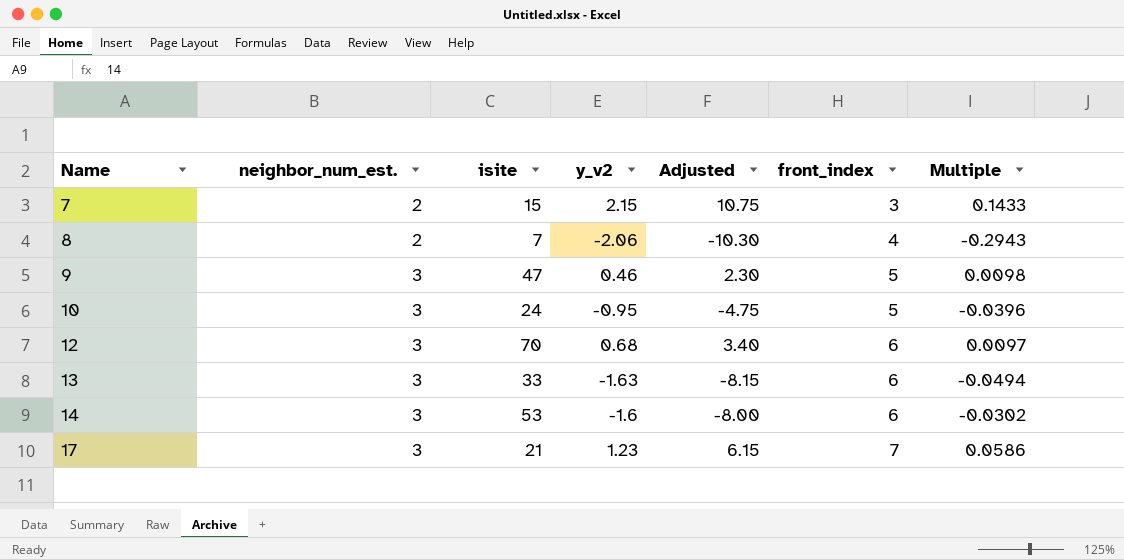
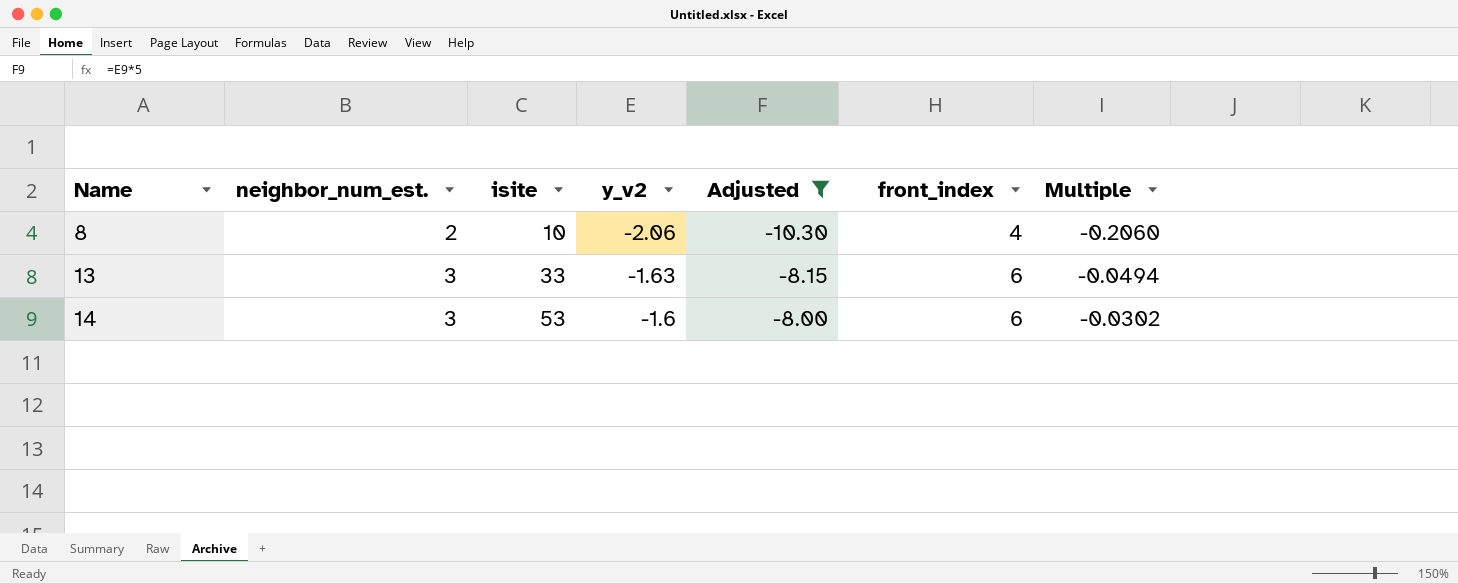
filter: none -> Adjusted <= -8.00
8 | isite: 7 -> 10
8 | Multiple: -0.2943 -> -0.2060

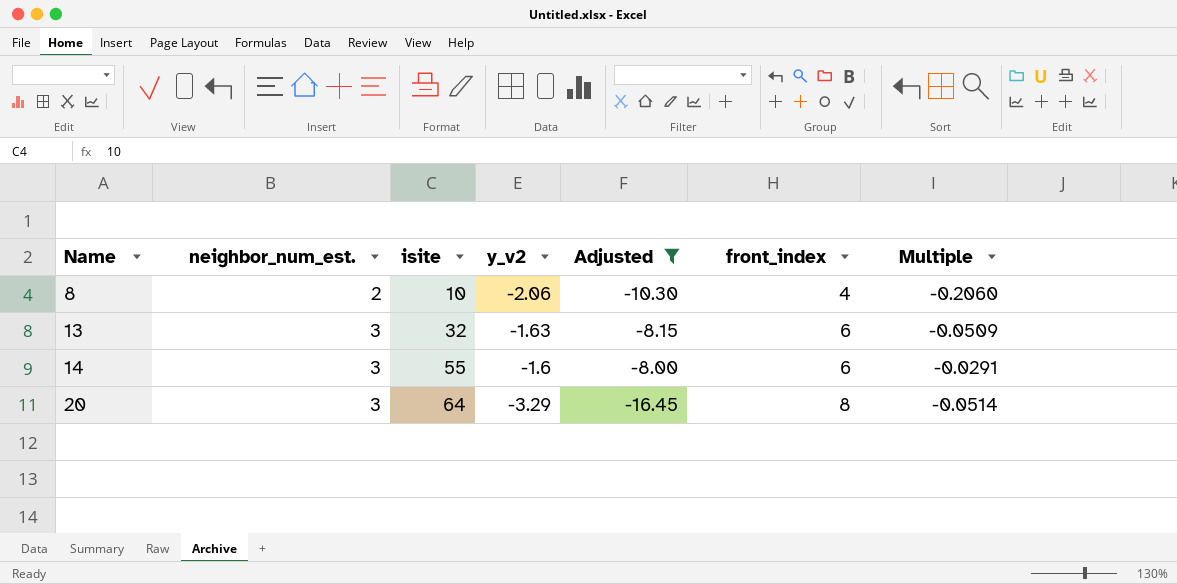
13 | isite: 33 -> 32
13 | Multiple: -0.0494 -> -0.0509
14 | isite: 53 -> 55
14 | Multiple: -0.0302 -> -0.0291
row 20: none -> 3 | 64 | -3.29 | -16.45 | 8 | -0.0514

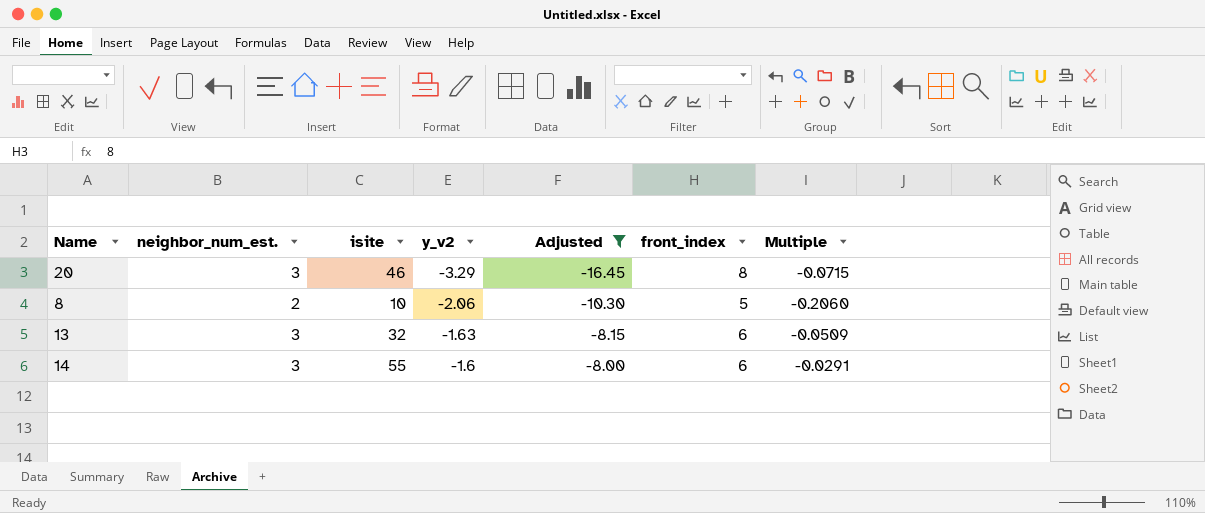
row order: Name ascending -> y_v2 ascending
20 | isite: 64 -> 46
20 | Multiple: -0.0514 -> -0.0715
8 | front_index: 4 -> 5

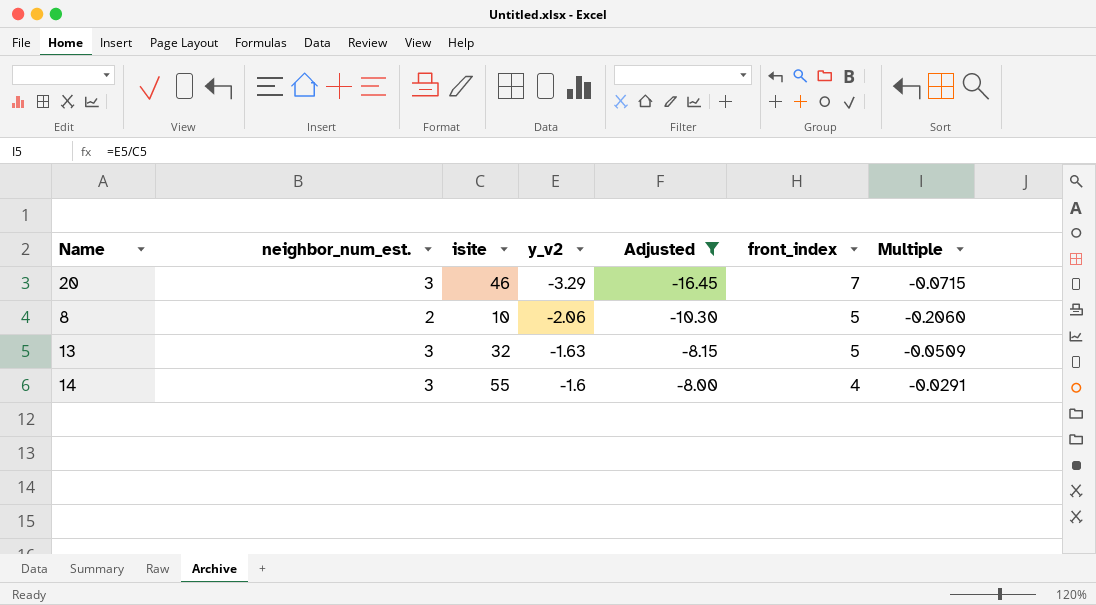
20 | front_index: 8 -> 7
13 | front_index: 6 -> 5
14 | front_index: 6 -> 4

